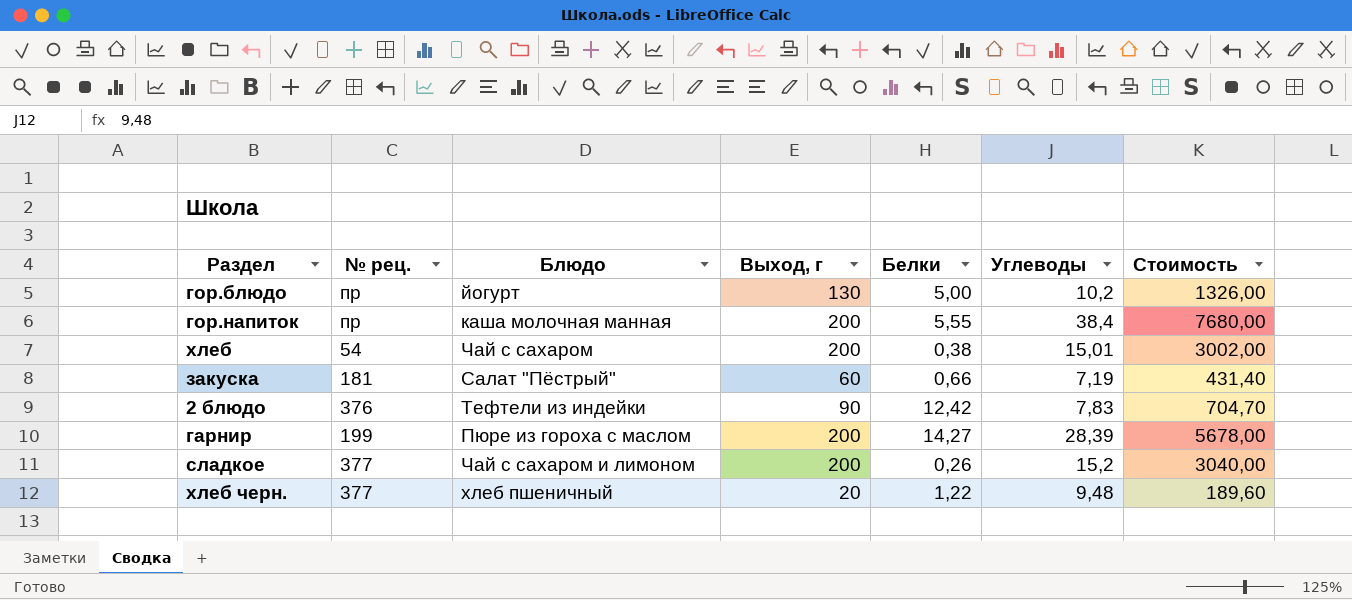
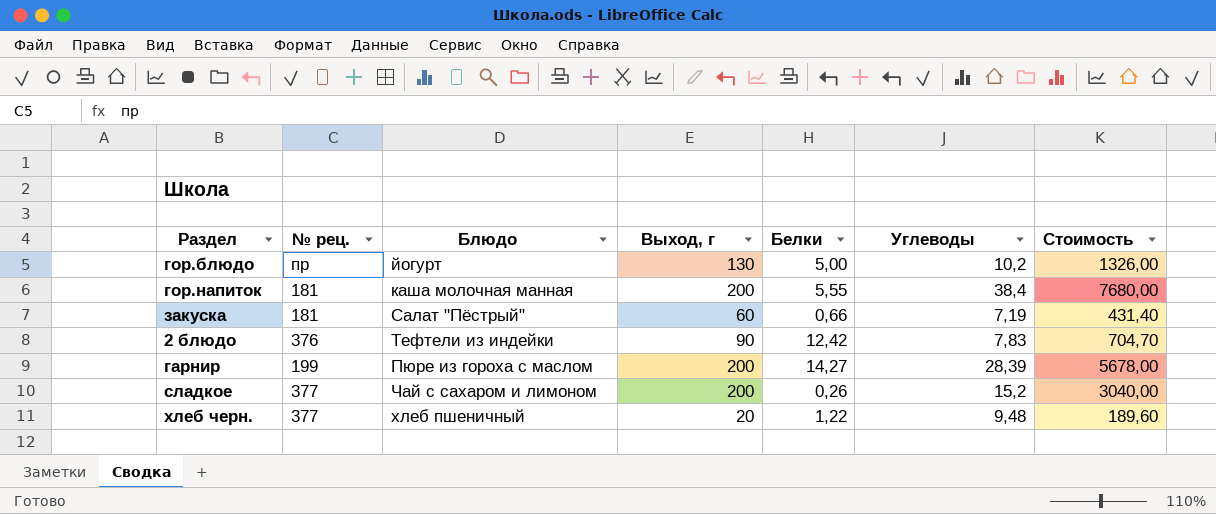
row хлеб: 54 | Чай с сахаром | 200 | 0,38 | 15,01 | 3002,00 -> none
гор.напиток | № рец.: пр -> 181

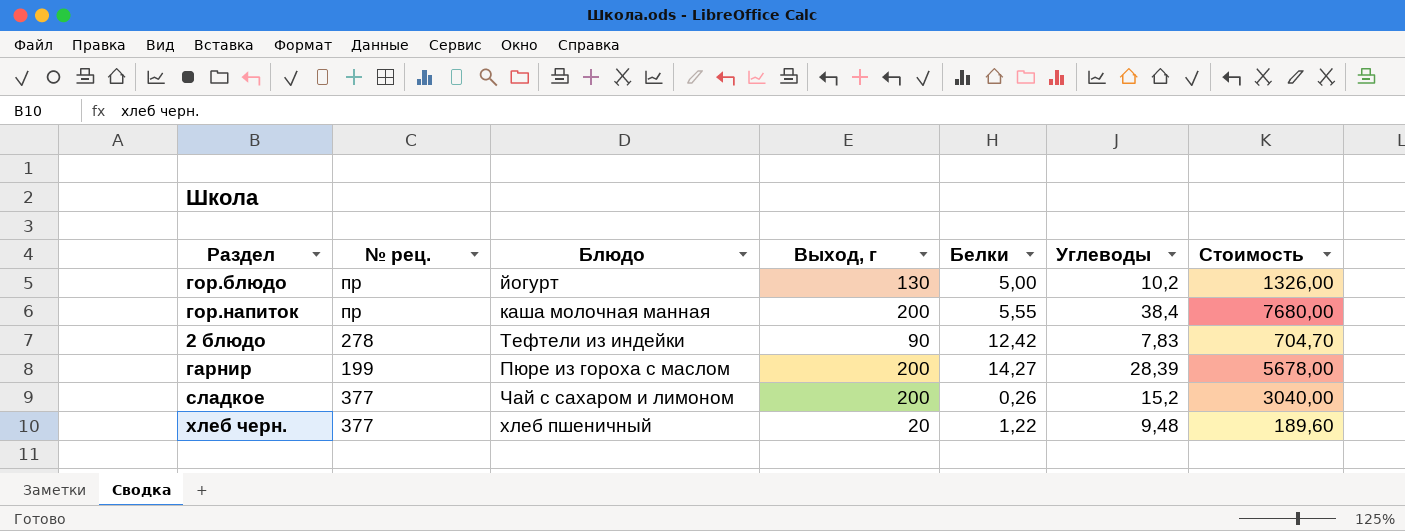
row закуска: 181 | Салат "Пёстрый" | 60 | 0,66 | 7,19 | 431,40 -> none
гор.напиток | № рец.: 181 -> пр
2 блюдо | № рец.: 376 -> 278

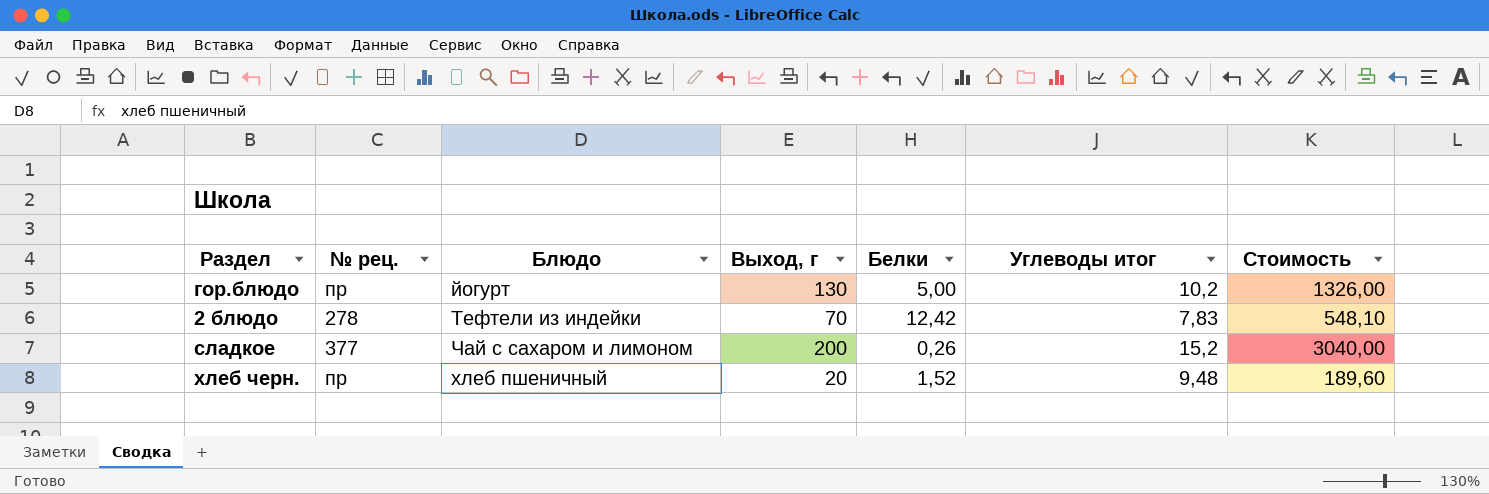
column name: Углеводы -> Углеводы итог
row гор.напиток: пр | каша молочная манная | 200 | 5,55 | 38,4 | 7680,00 -> none
row гарнир: 199 | Пюре из гороха с маслом | 200 | 14,27 | 28,39 | 5678,00 -> none
2 блюдо | Выход, г: 90 -> 70
2 блюдо | Стоимость: 704,70 -> 548,10
хлеб черн. | № рец.: 377 -> пр
хлеб черн. | Белки: 1,22 -> 1,52

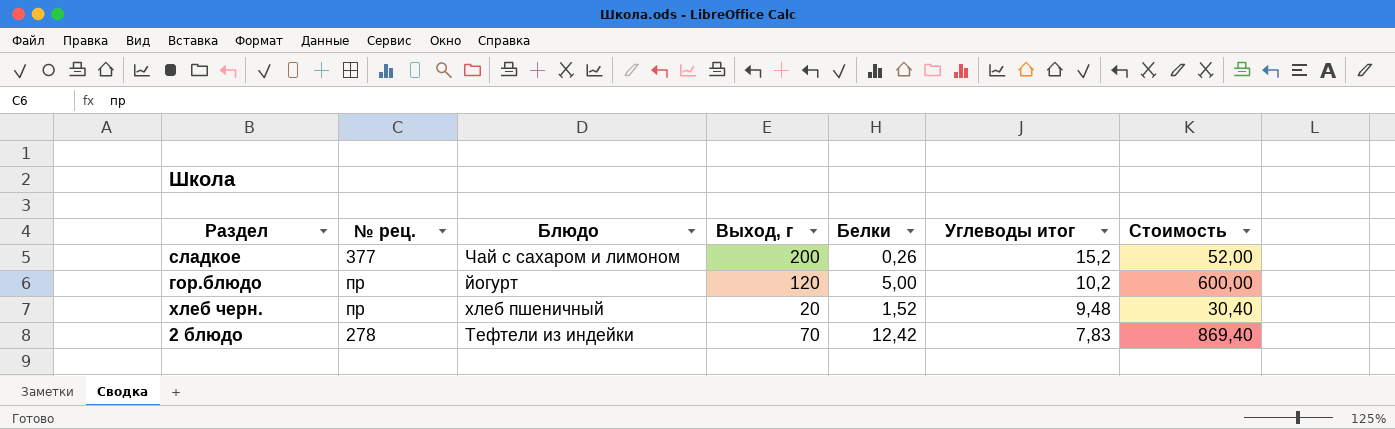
row order: none -> Углеводы итог descending
column Стоимость | formula: [Выход, г] * [Углеводы итог] -> [Выход, г] * [Белки]
гор.блюдо | Выход, г: 130 -> 120

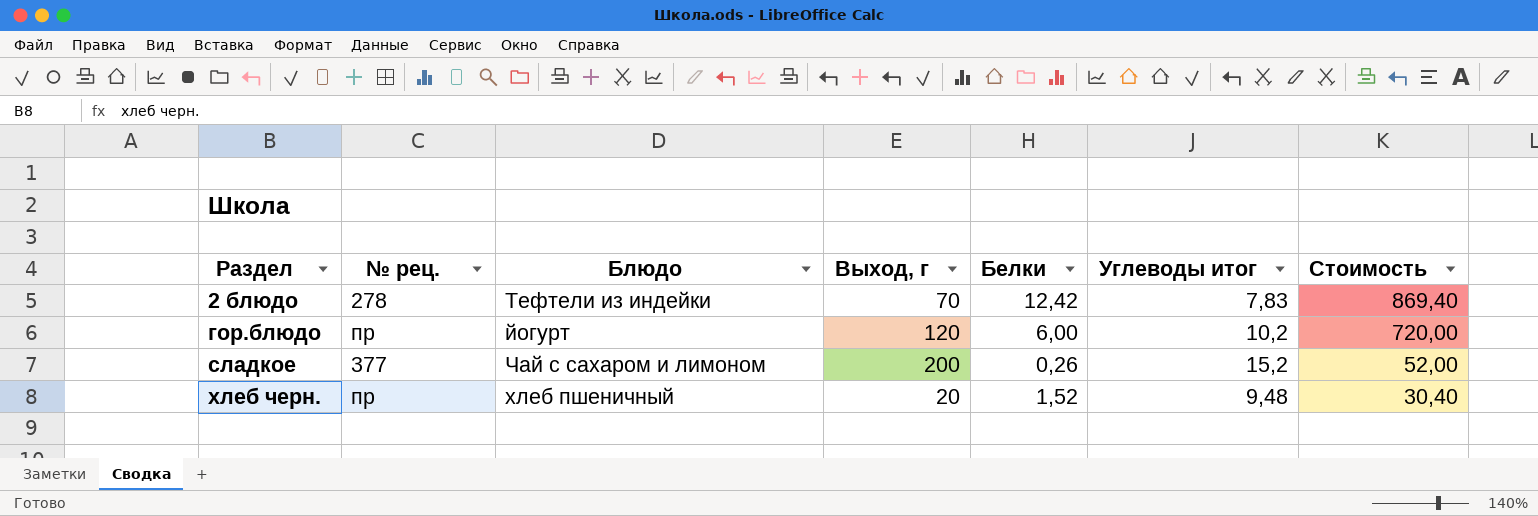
row order: Углеводы итог descending -> Раздел ascending
гор.блюдо | Белки: 5,00 -> 6,00
гор.блюдо | Стоимость: 600,00 -> 720,00

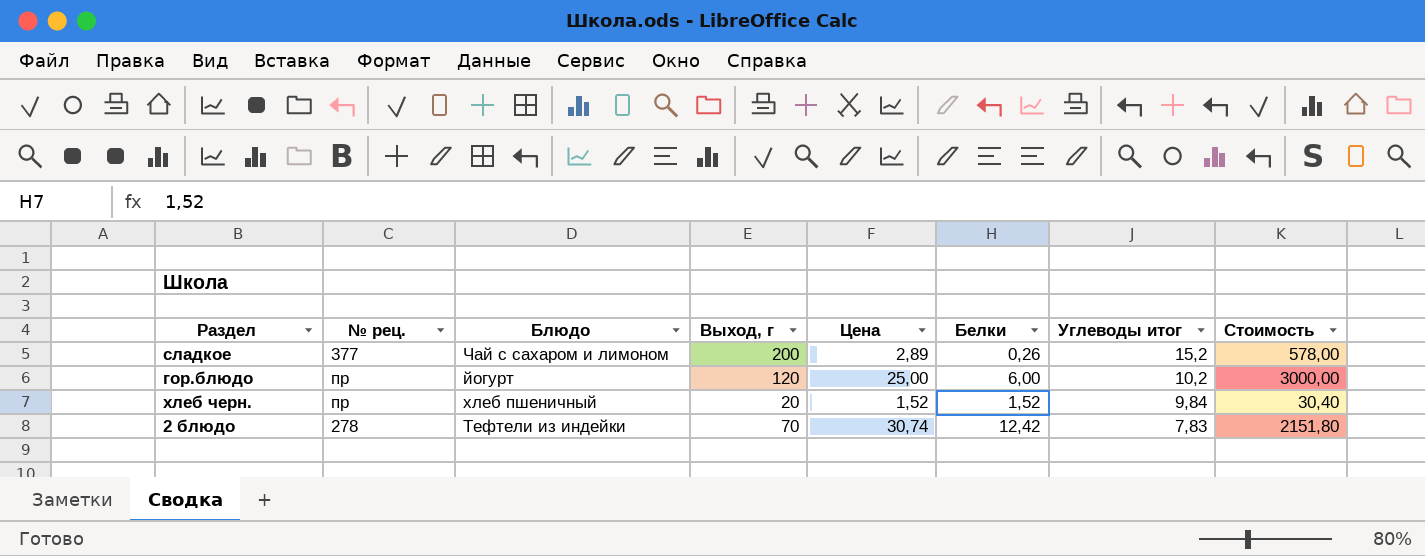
row order: Раздел ascending -> Углеводы итог descending
column Цена | position: none -> 5
column Стоимость | formula: [Выход, г] * [Белки] -> [Выход, г] * [Цена]
хлеб черн. | Углеводы итог: 9,48 -> 9,84

